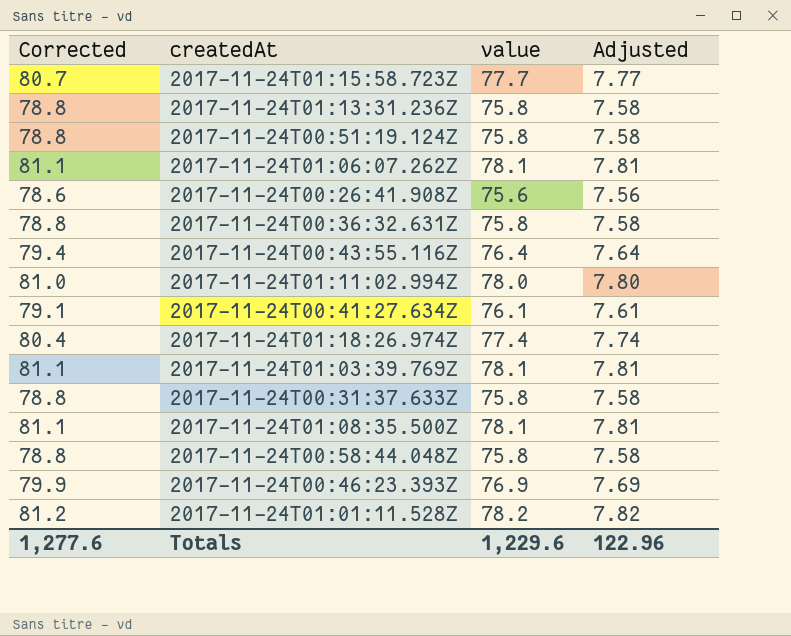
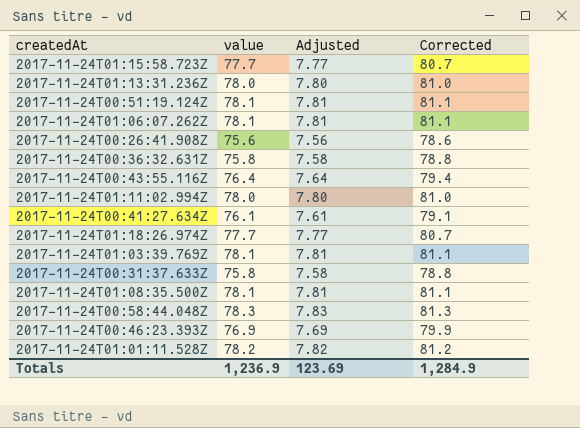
column Corrected | position: 1 -> 4
2017-11-24T01:13:31.236Z | value: 75.8 -> 78.0
2017-11-24T01:13:31.236Z | Adjusted: 7.58 -> 7.80
2017-11-24T01:13:31.236Z | Corrected: 78.8 -> 81.0
2017-11-24T00:51:19.124Z | value: 75.8 -> 78.1
2017-11-24T00:51:19.124Z | Adjusted: 7.58 -> 7.81
2017-11-24T00:51:19.124Z | Corrected: 78.8 -> 81.1
2017-11-24T01:18:26.974Z | value: 77.4 -> 77.7
2017-11-24T01:18:26.974Z | Adjusted: 7.74 -> 7.77
2017-11-24T01:18:26.974Z | Corrected: 80.4 -> 80.7
2017-11-24T00:58:44.048Z | value: 75.8 -> 78.3
2017-11-24T00:58:44.048Z | Adjusted: 7.58 -> 7.83
2017-11-24T00:58:44.048Z | Corrected: 78.8 -> 81.3
Totals | value: 1,229.6 -> 1,236.9
Totals | Adjusted: 122.96 -> 123.69
Totals | Corrected: 1,277.6 -> 1,284.9

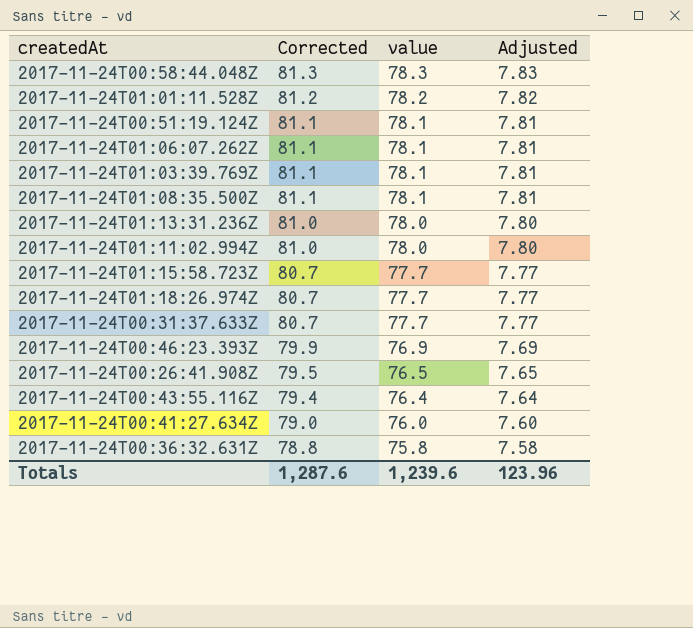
row order: none -> Corrected descending
column Corrected | position: 4 -> 2
2017-11-24T00:31:37.633Z | Corrected: 78.8 -> 80.7
2017-11-24T00:31:37.633Z | value: 75.8 -> 77.7
2017-11-24T00:31:37.633Z | Adjusted: 7.58 -> 7.77
2017-11-24T00:26:41.908Z | Corrected: 78.6 -> 79.5
2017-11-24T00:26:41.908Z | value: 75.6 -> 76.5
2017-11-24T00:26:41.908Z | Adjusted: 7.56 -> 7.65
2017-11-24T00:41:27.634Z | Corrected: 79.1 -> 79.0
2017-11-24T00:41:27.634Z | value: 76.1 -> 76.0
2017-11-24T00:41:27.634Z | Adjusted: 7.61 -> 7.60
Totals | Corrected: 1,284.9 -> 1,287.6
Totals | value: 1,236.9 -> 1,239.6
Totals | Adjusted: 123.69 -> 123.96

